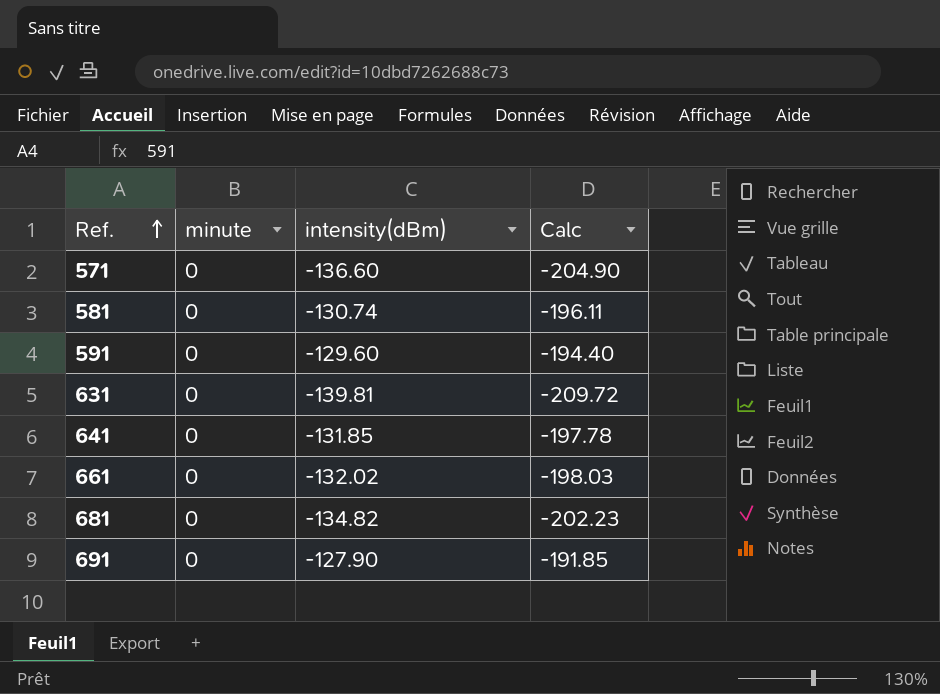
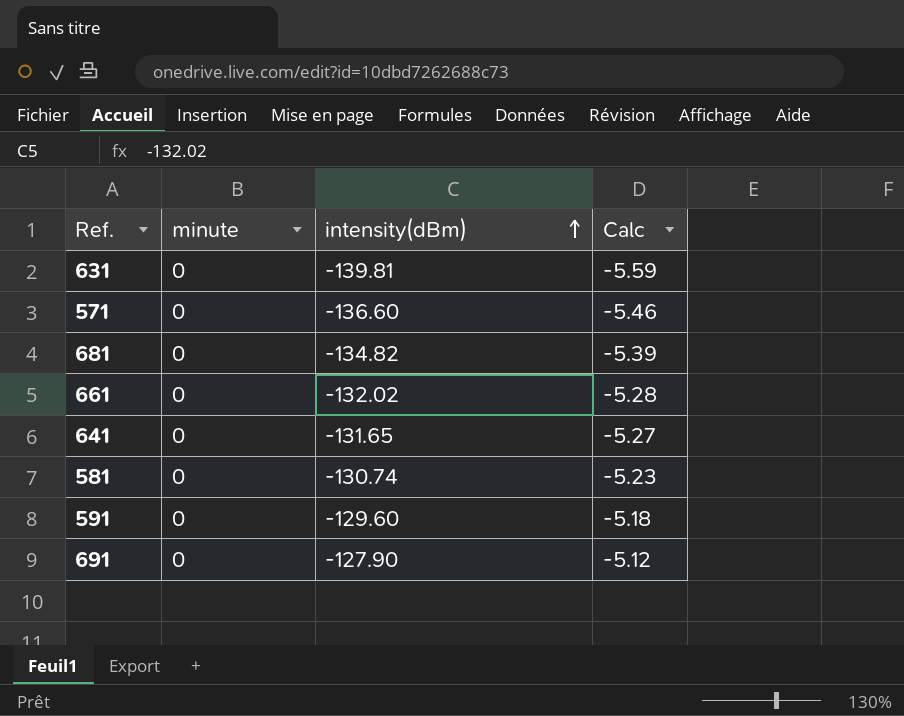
row order: Ref. ascending -> intensity(dBm) ascending
column Calc | formula: [intensity(dBm)] * 1.5 -> [intensity(dBm)] * 0.04
641 | intensity(dBm): -131.85 -> -131.65

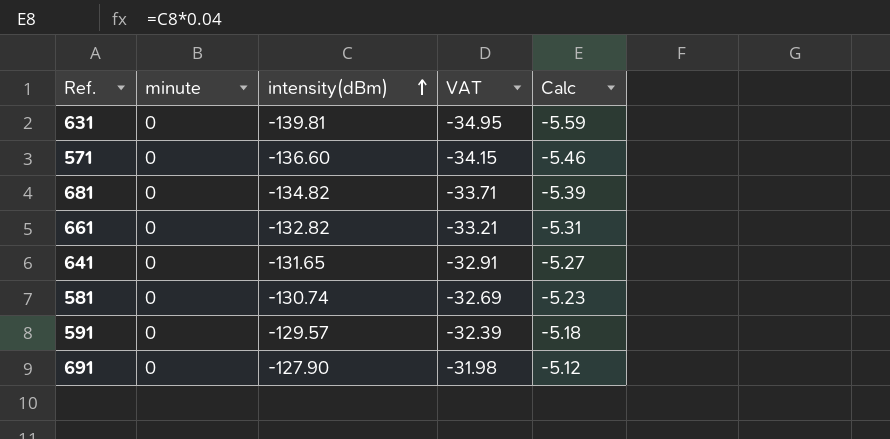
column VAT | formula: none -> [intensity(dBm)] * 0.25
661 | intensity(dBm): -132.02 -> -132.82
661 | Calc: -5.28 -> -5.31
591 | intensity(dBm): -129.60 -> -129.57

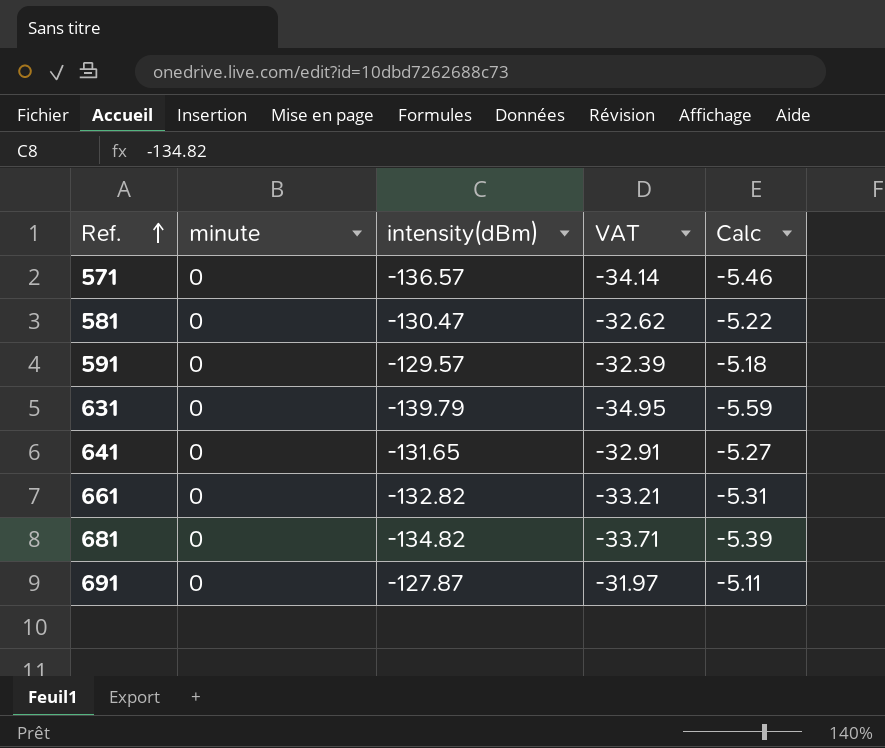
row order: intensity(dBm) ascending -> Ref. ascending
571 | intensity(dBm): -136.60 -> -136.57
571 | VAT: -34.15 -> -34.14
581 | intensity(dBm): -130.74 -> -130.47
581 | VAT: -32.69 -> -32.62
581 | Calc: -5.23 -> -5.22
631 | intensity(dBm): -139.81 -> -139.79
691 | intensity(dBm): -127.90 -> -127.87
691 | VAT: -31.98 -> -31.97
691 | Calc: -5.12 -> -5.11

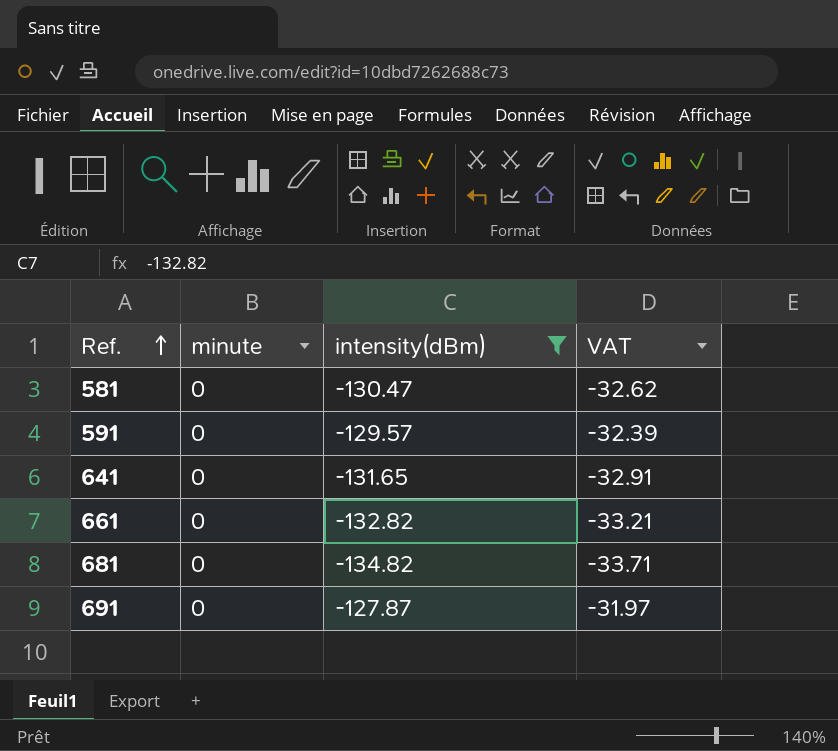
filter: none -> intensity(dBm) >= -134.82
column Calc | formula: [intensity(dBm)] * 0.04 -> none

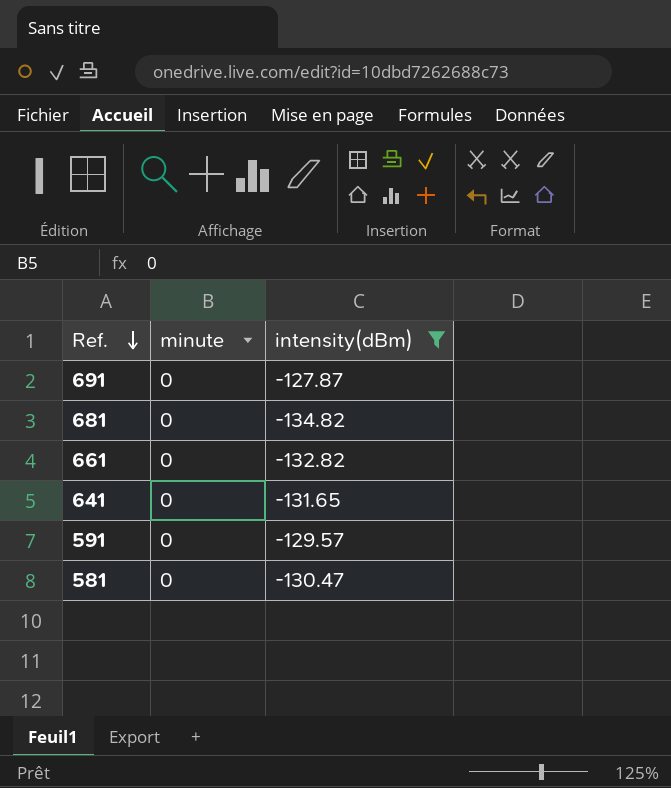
row order: Ref. ascending -> Ref. descending
column VAT | formula: [intensity(dBm)] * 0.25 -> none

